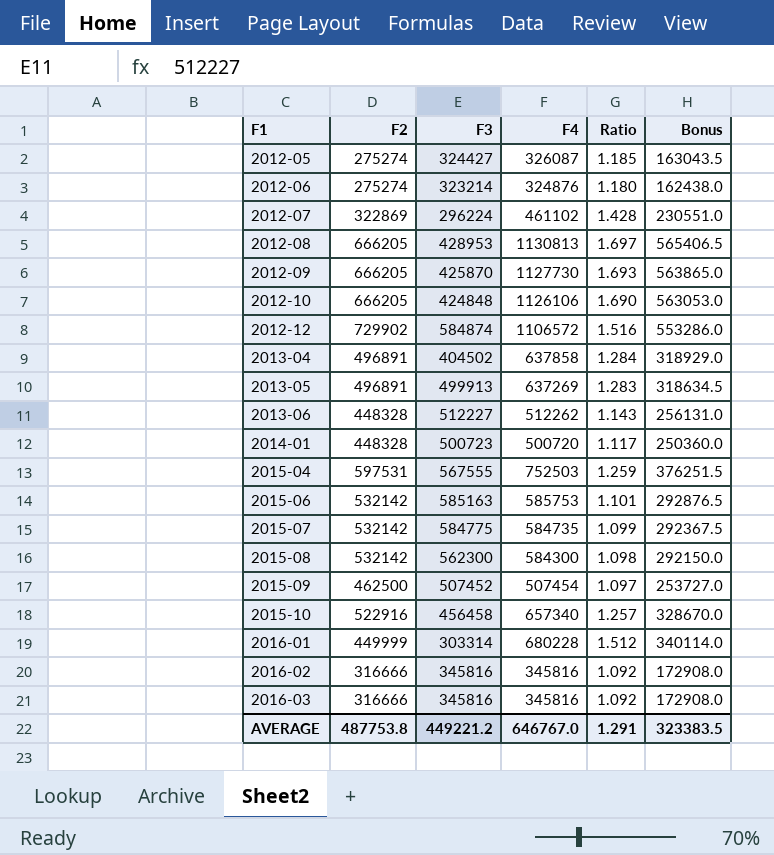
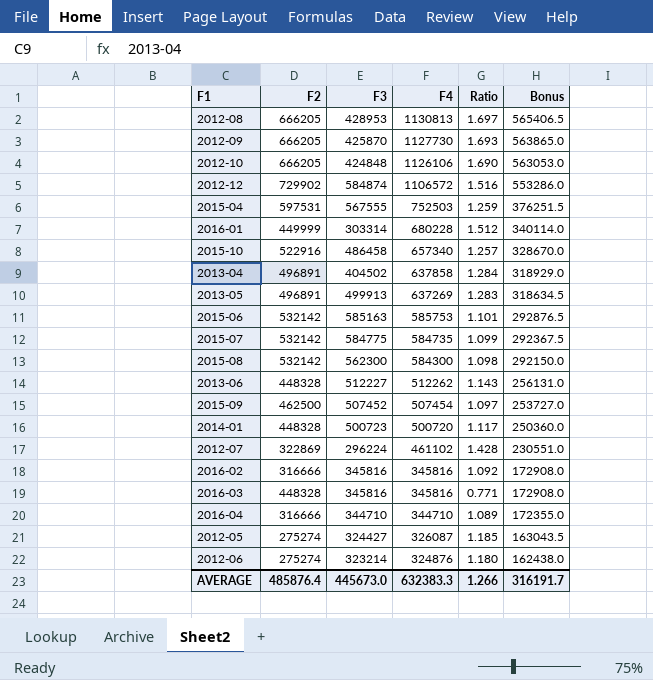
row order: F1 ascending -> F4 descending
2015-10 | F3: 456458 -> 486458
2016-03 | F2: 316666 -> 448328
2016-03 | Ratio: 1.092 -> 0.771
row 2016-04: none -> 316666 | 344710 | 344710 | 1.089 | 172355.0
AVERAGE | F2: 487753.8 -> 485876.4
AVERAGE | F3: 449221.2 -> 445673.0
AVERAGE | F4: 646767.0 -> 632383.3
AVERAGE | Ratio: 1.291 -> 1.266
AVERAGE | Bonus: 323383.5 -> 316191.7

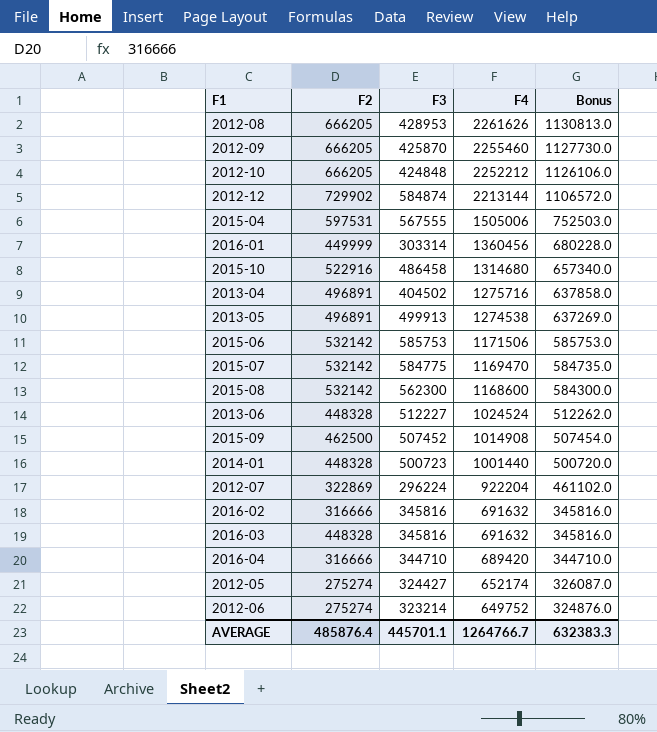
column Ratio | formula: [F4] / [F2] -> none
2012-08 | F4: 1130813 -> 2261626
2012-08 | Bonus: 565406.5 -> 1130813.0
2012-09 | F4: 1127730 -> 2255460
2012-09 | Bonus: 563865.0 -> 1127730.0
2012-10 | F4: 1126106 -> 2252212
2012-10 | Bonus: 563053.0 -> 1126106.0
2012-12 | F4: 1106572 -> 2213144
2012-12 | Bonus: 553286.0 -> 1106572.0
2015-04 | F4: 752503 -> 1505006
2015-04 | Bonus: 376251.5 -> 752503.0
2016-01 | F4: 680228 -> 1360456
2016-01 | Bonus: 340114.0 -> 680228.0
2015-10 | F4: 657340 -> 1314680
2015-10 | Bonus: 328670.0 -> 657340.0
2013-04 | F4: 637858 -> 1275716
2013-04 | Bonus: 318929.0 -> 637858.0
2013-05 | F4: 637269 -> 1274538
2013-05 | Bonus: 318634.5 -> 637269.0
2015-06 | F3: 585163 -> 585753
2015-06 | F4: 585753 -> 1171506
2015-06 | Bonus: 292876.5 -> 585753.0
2015-07 | F4: 584735 -> 1169470
2015-07 | Bonus: 292367.5 -> 584735.0
2015-08 | F4: 584300 -> 1168600
2015-08 | Bonus: 292150.0 -> 584300.0
2013-06 | F4: 512262 -> 1024524
2013-06 | Bonus: 256131.0 -> 512262.0
2015-09 | F4: 507454 -> 1014908
2015-09 | Bonus: 253727.0 -> 507454.0
2014-01 | F4: 500720 -> 1001440
2014-01 | Bonus: 250360.0 -> 500720.0
2012-07 | F4: 461102 -> 922204
2012-07 | Bonus: 230551.0 -> 461102.0
2016-02 | F4: 345816 -> 691632
2016-02 | Bonus: 172908.0 -> 345816.0
2016-03 | F4: 345816 -> 691632
2016-03 | Bonus: 172908.0 -> 345816.0
2016-04 | F4: 344710 -> 689420
2016-04 | Bonus: 172355.0 -> 344710.0
2012-05 | F4: 326087 -> 652174
2012-05 | Bonus: 163043.5 -> 326087.0
2012-06 | F4: 324876 -> 649752
2012-06 | Bonus: 162438.0 -> 324876.0
AVERAGE | F3: 445673.0 -> 445701.1
AVERAGE | F4: 632383.3 -> 1264766.7
AVERAGE | Bonus: 316191.7 -> 632383.3

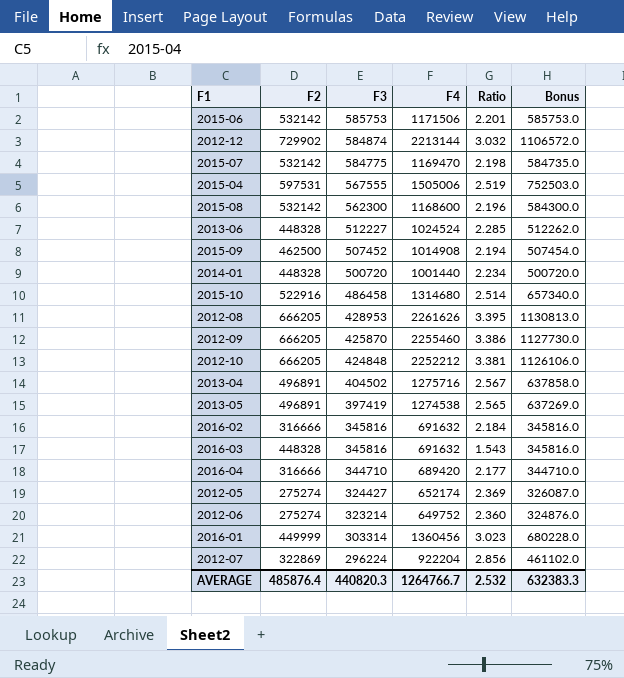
row order: F4 descending -> F3 descending
column Ratio | formula: none -> [F4] / [F2]
2014-01 | F3: 500723 -> 500720
2013-05 | F3: 499913 -> 397419
AVERAGE | F3: 445701.1 -> 440820.3

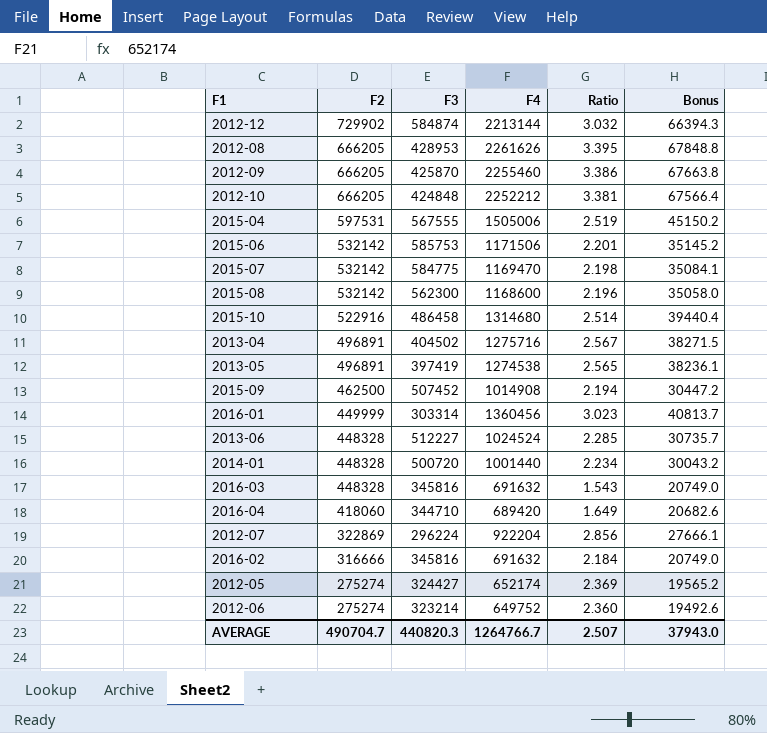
row order: F3 descending -> F2 descending
column Bonus | formula: [F4] * 0.5 -> [F4] * 0.03
2016-04 | F2: 316666 -> 418060
2016-04 | Ratio: 2.177 -> 1.649
AVERAGE | F2: 485876.4 -> 490704.7
AVERAGE | Ratio: 2.532 -> 2.507
AVERAGE | Bonus: 632383.3 -> 37943.0

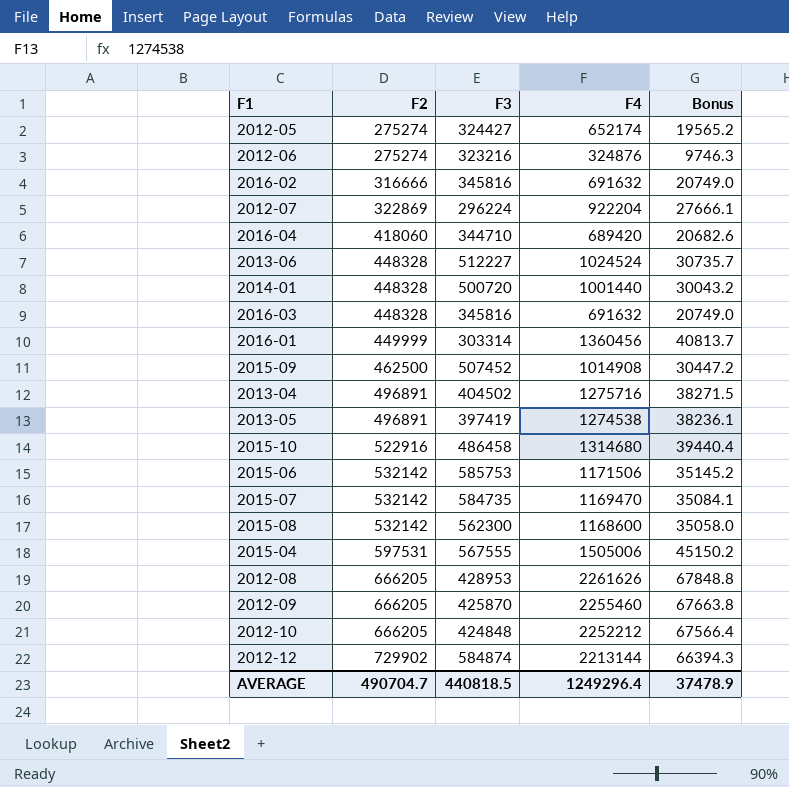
row order: F2 descending -> F2 ascending
column Ratio | formula: [F4] / [F2] -> none
2012-06 | F3: 323214 -> 323216
2012-06 | F4: 649752 -> 324876
2012-06 | Bonus: 19492.6 -> 9746.3
2015-07 | F3: 584775 -> 584735
AVERAGE | F3: 440820.3 -> 440818.5
AVERAGE | F4: 1264766.7 -> 1249296.4
AVERAGE | Bonus: 37943.0 -> 37478.9

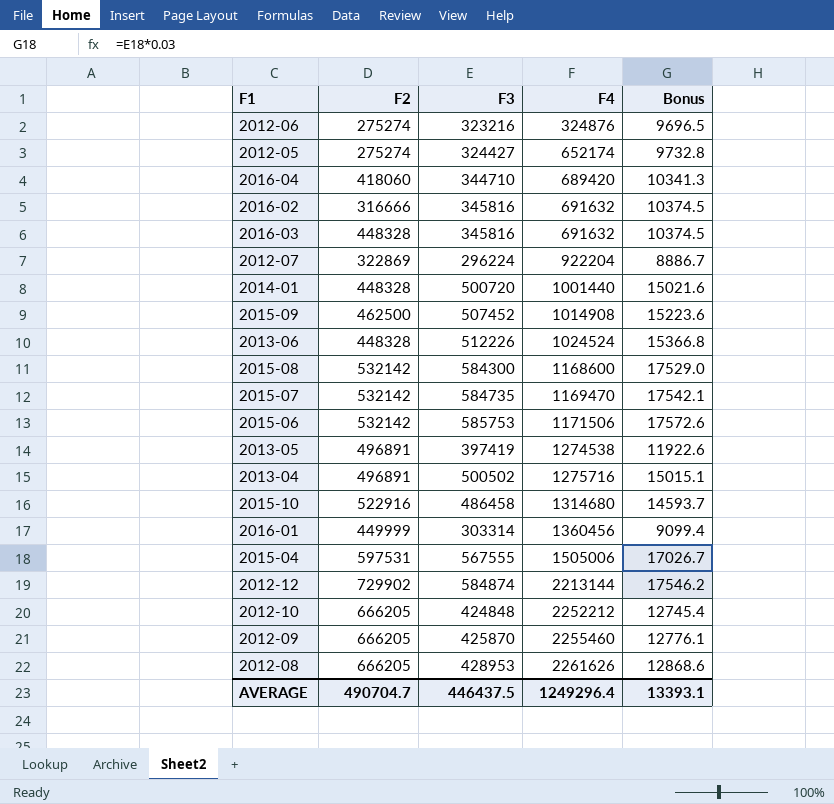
row order: F2 ascending -> F4 ascending
column Bonus | formula: [F4] * 0.03 -> [F3] * 0.03
2013-06 | F3: 512227 -> 512226
2015-08 | F3: 562300 -> 584300
2013-04 | F3: 404502 -> 500502
AVERAGE | F3: 440818.5 -> 446437.5
AVERAGE | Bonus: 37478.9 -> 13393.1

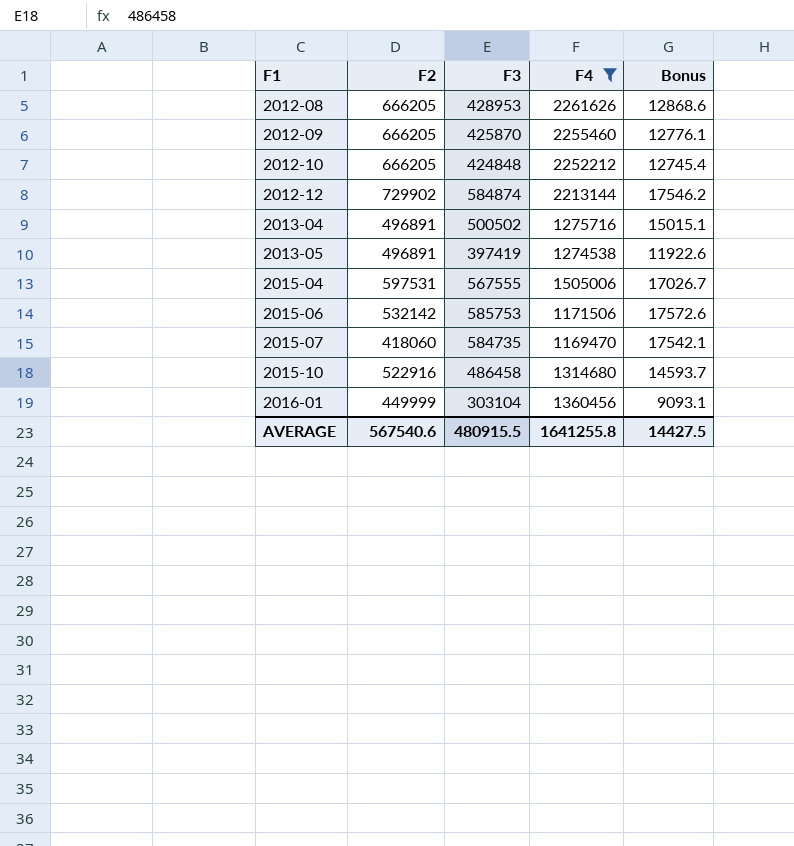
filter: none -> F4 >= 1169470
row order: F4 ascending -> F1 ascending
2015-07 | F2: 532142 -> 418060
2016-01 | F3: 303314 -> 303104
2016-01 | Bonus: 9099.4 -> 9093.1
AVERAGE | F2: 490704.7 -> 567540.6
AVERAGE | F3: 446437.5 -> 480915.5
AVERAGE | F4: 1249296.4 -> 1641255.8
AVERAGE | Bonus: 13393.1 -> 14427.5

